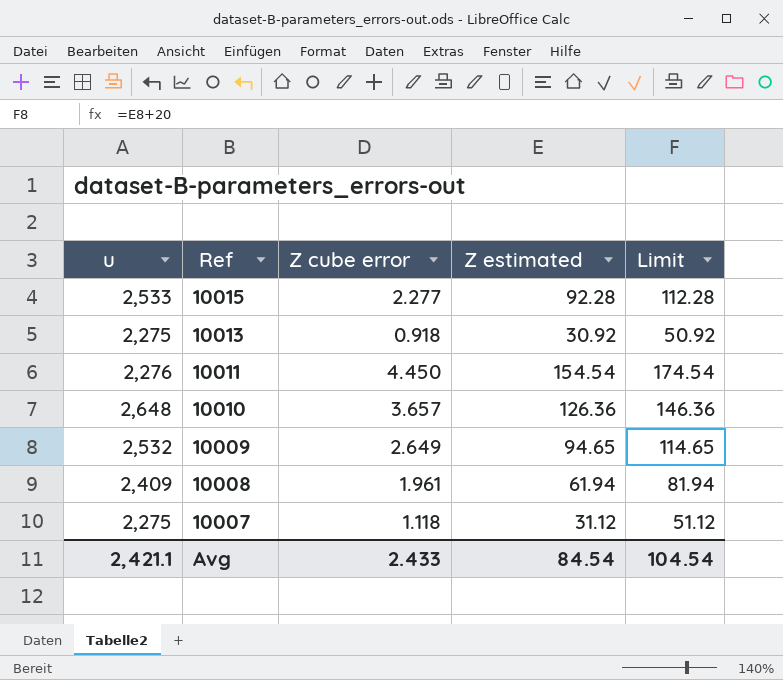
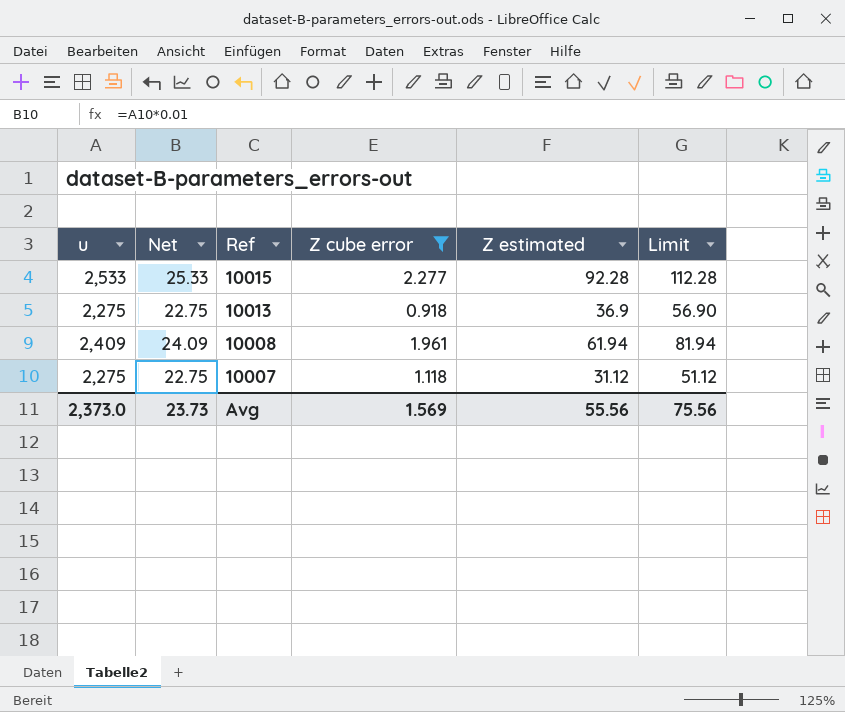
filter: none -> Z cube error <= 2.277
column Net | formula: none -> [u] * 0.01
10013 | Z estimated: 30.92 -> 36.9
10013 | Limit: 50.92 -> 56.90
Avg | u: 2,421.1 -> 2,373.0
Avg | Z cube error: 2.433 -> 1.569
Avg | Z estimated: 84.54 -> 55.56
Avg | Limit: 104.54 -> 75.56

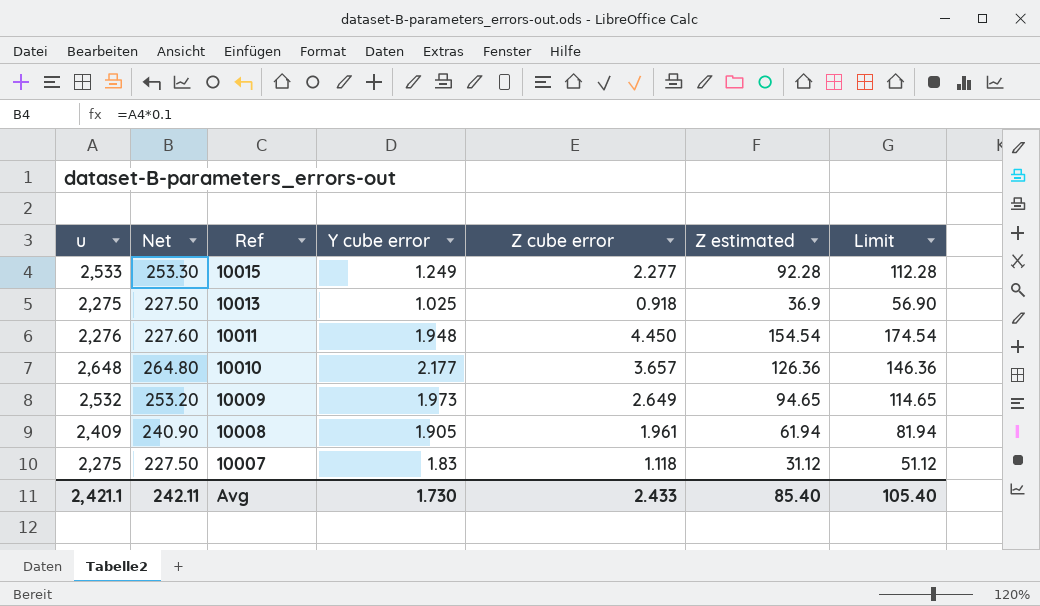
filter: Z cube error <= 2.277 -> none
column Net | formula: [u] * 0.01 -> [u] * 0.1
column Y cube error | position: none -> 4
Avg | u: 2,373.0 -> 2,421.1
Avg | Net: 23.73 -> 242.11
Avg | Z cube error: 1.569 -> 2.433
Avg | Z estimated: 55.56 -> 85.40
Avg | Limit: 75.56 -> 105.40

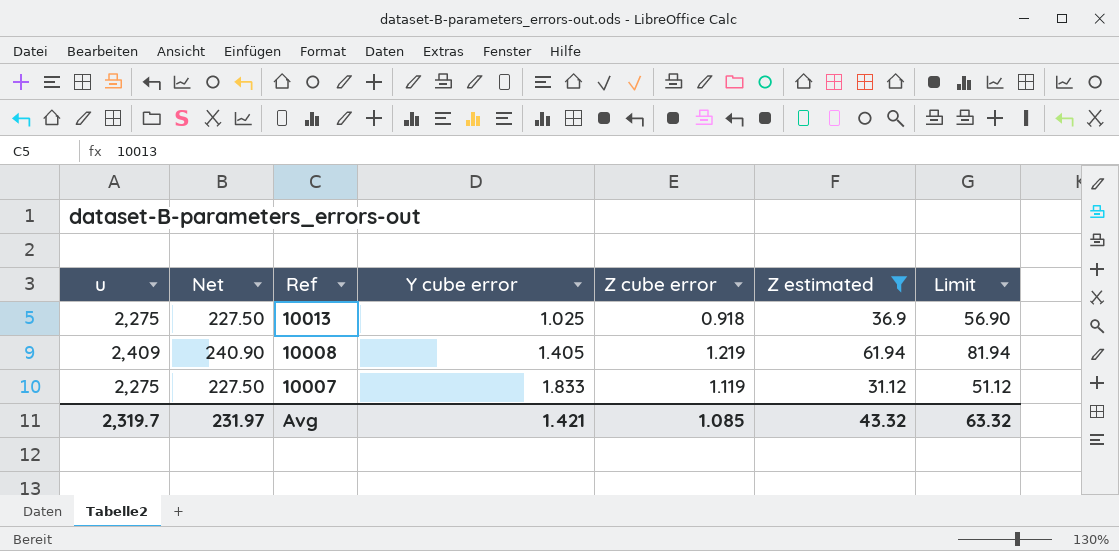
filter: none -> Z estimated <= 61.94
10008 | Y cube error: 1.905 -> 1.405
10008 | Z cube error: 1.961 -> 1.219
10007 | Y cube error: 1.83 -> 1.833
10007 | Z cube error: 1.118 -> 1.119
Avg | u: 2,421.1 -> 2,319.7
Avg | Net: 242.11 -> 231.97
Avg | Y cube error: 1.730 -> 1.421
Avg | Z cube error: 2.433 -> 1.085
Avg | Z estimated: 85.40 -> 43.32
Avg | Limit: 105.40 -> 63.32

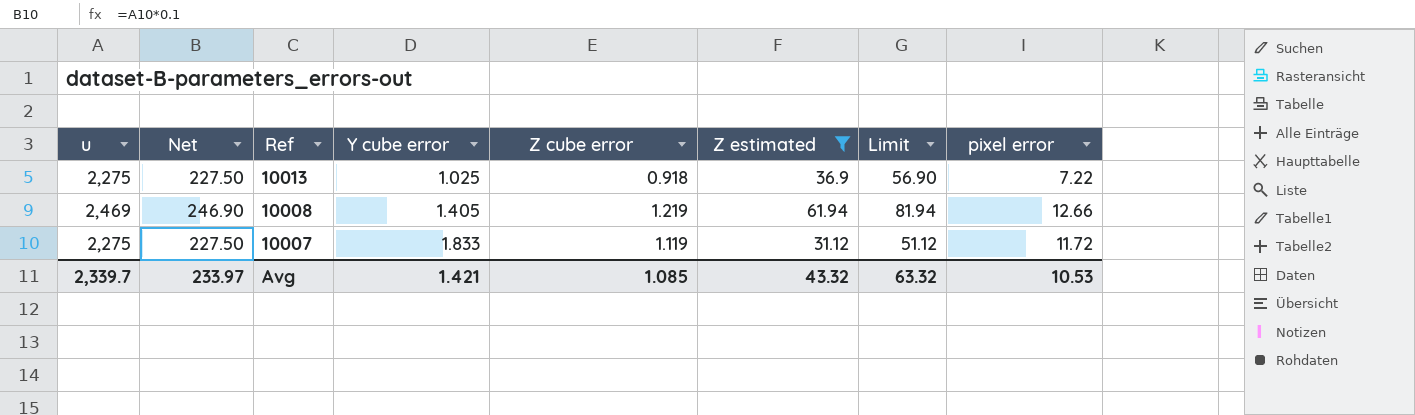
column pixel error | position: none -> 8
10008 | u: 2,409 -> 2,469
10008 | Net: 240.90 -> 246.90
Avg | u: 2,319.7 -> 2,339.7
Avg | Net: 231.97 -> 233.97

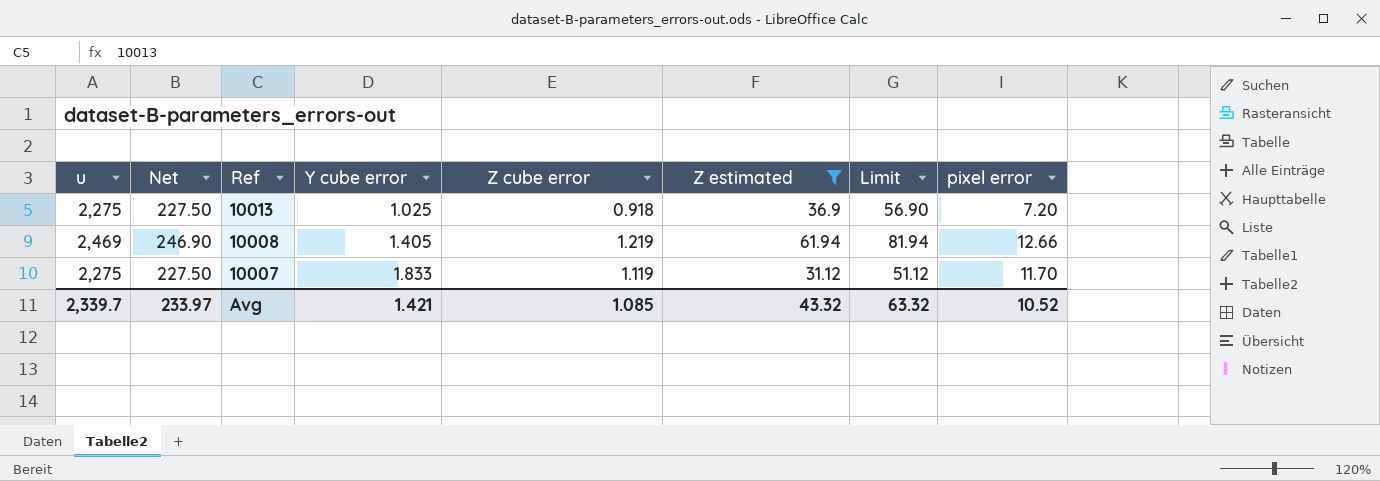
10013 | pixel error: 7.22 -> 7.20
10007 | pixel error: 11.72 -> 11.70
Avg | pixel error: 10.53 -> 10.52

